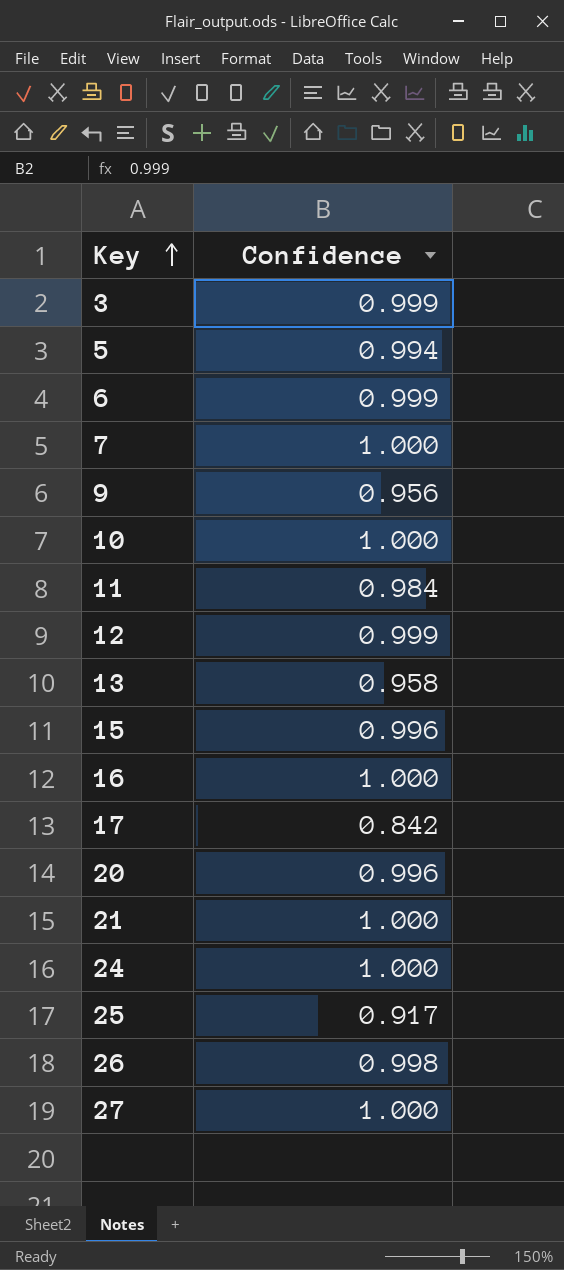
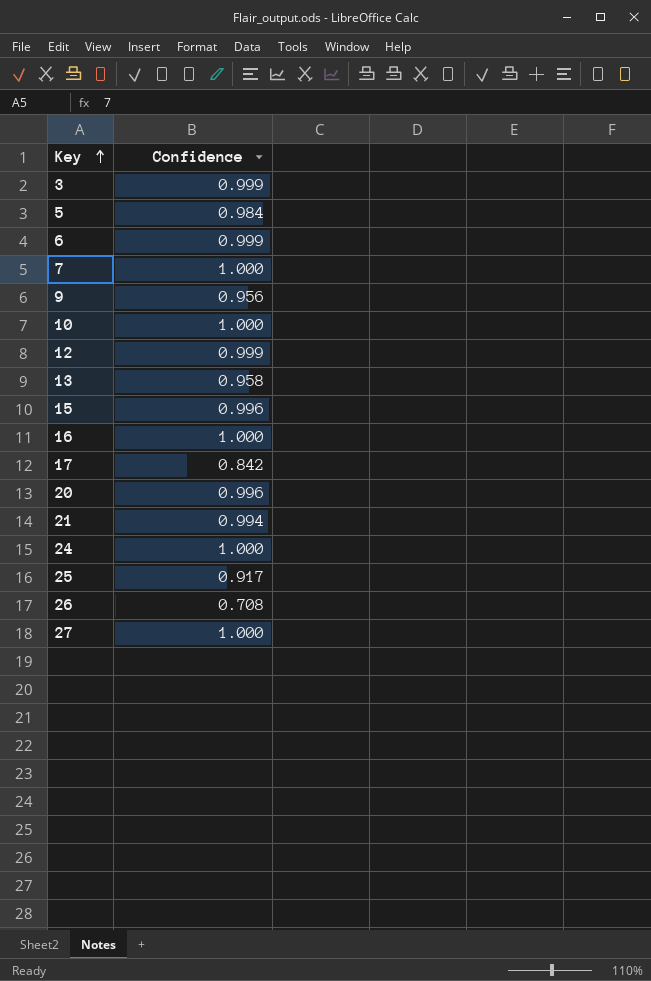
row 11: 0.984 -> none
5 | Confidence: 0.994 -> 0.984
21 | Confidence: 1.000 -> 0.994
26 | Confidence: 0.998 -> 0.708

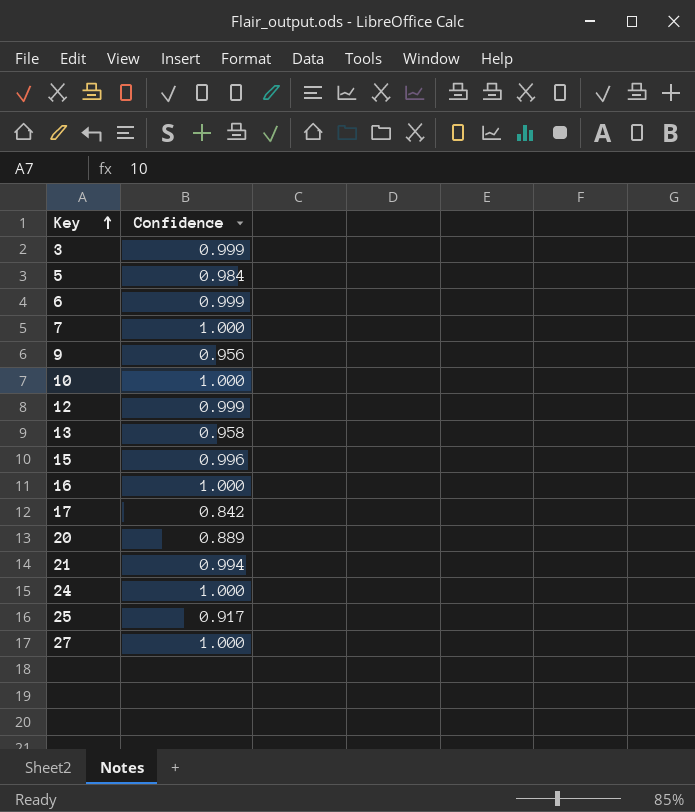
row 26: 0.708 -> none
20 | Confidence: 0.996 -> 0.889

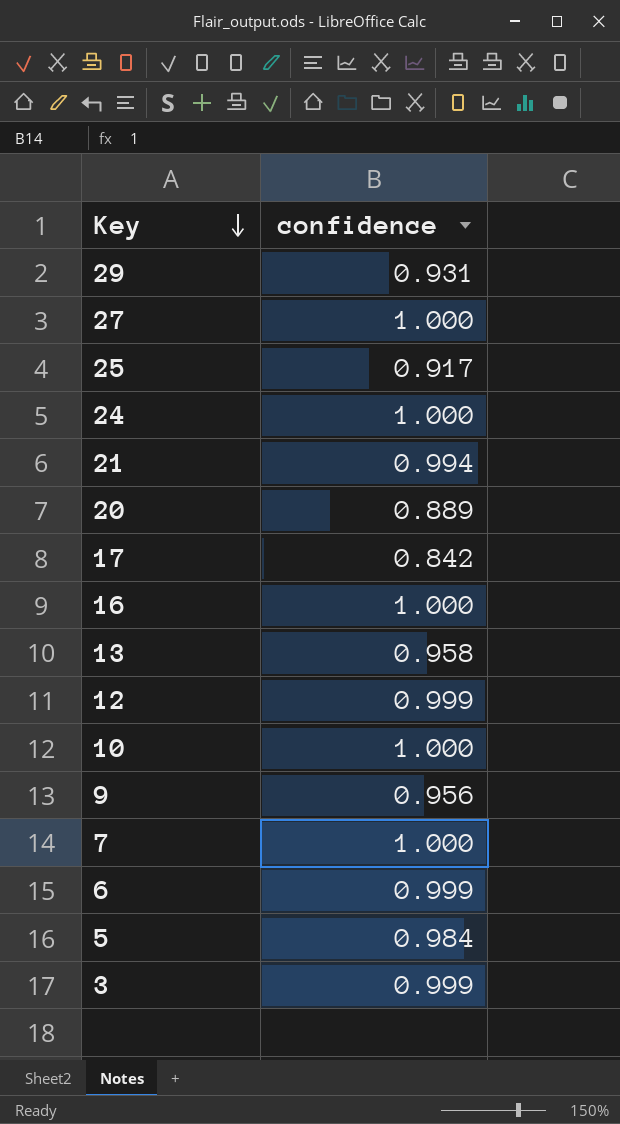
row order: Key ascending -> Key descending
column name: Confidence -> confidence
row 15: 0.996 -> none
row 29: none -> 0.931

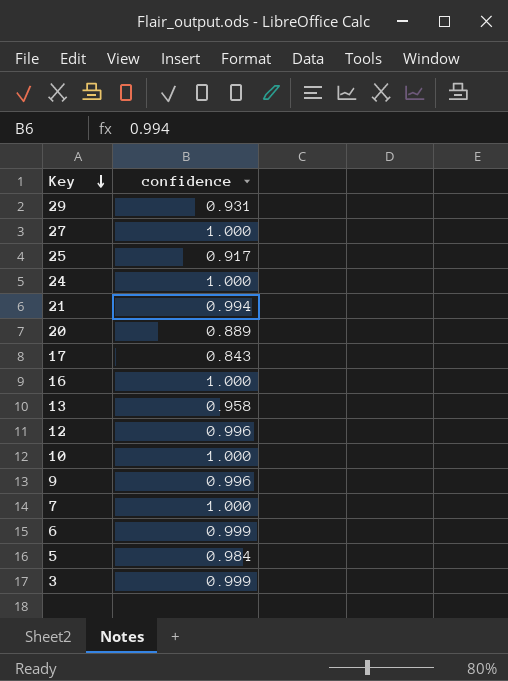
17 | confidence: 0.842 -> 0.843
12 | confidence: 0.999 -> 0.996
9 | confidence: 0.956 -> 0.996

